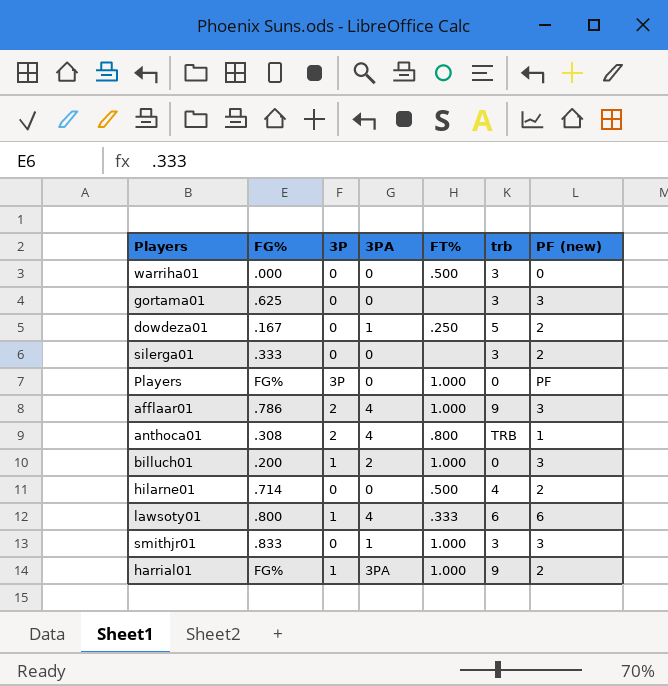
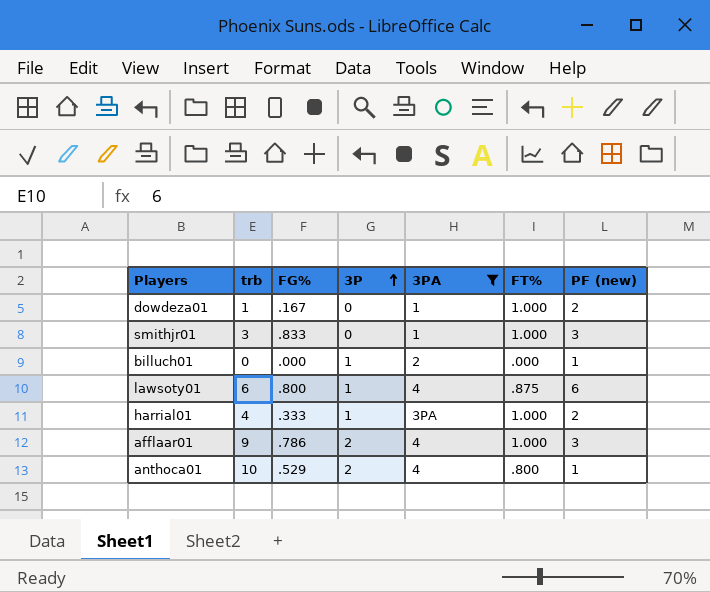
filter: none -> 3PA != 0
row order: none -> 3P ascending
column trb | position: 6 -> 2
dowdeza01 | trb: 5 -> 1
dowdeza01 | FT%: .250 -> 1.000
billuch01 | FG%: .200 -> .000
billuch01 | FT%: 1.000 -> .000
billuch01 | PF (new): 3 -> 1
lawsoty01 | FT%: .333 -> .875
harrial01 | trb: 9 -> 4
harrial01 | FG%: FG% -> .333
anthoca01 | trb: TRB -> 10
anthoca01 | FG%: .308 -> .529

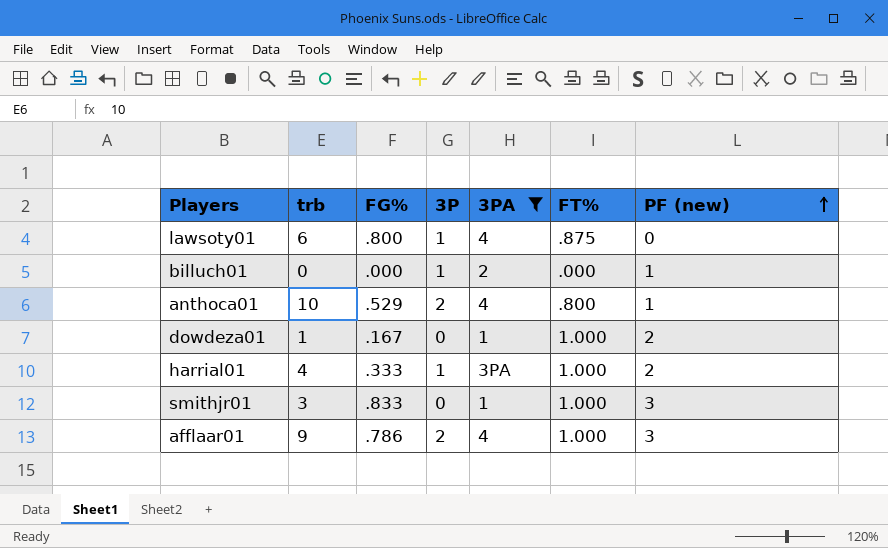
row order: 3P ascending -> PF (new) ascending
lawsoty01 | PF (new): 6 -> 0

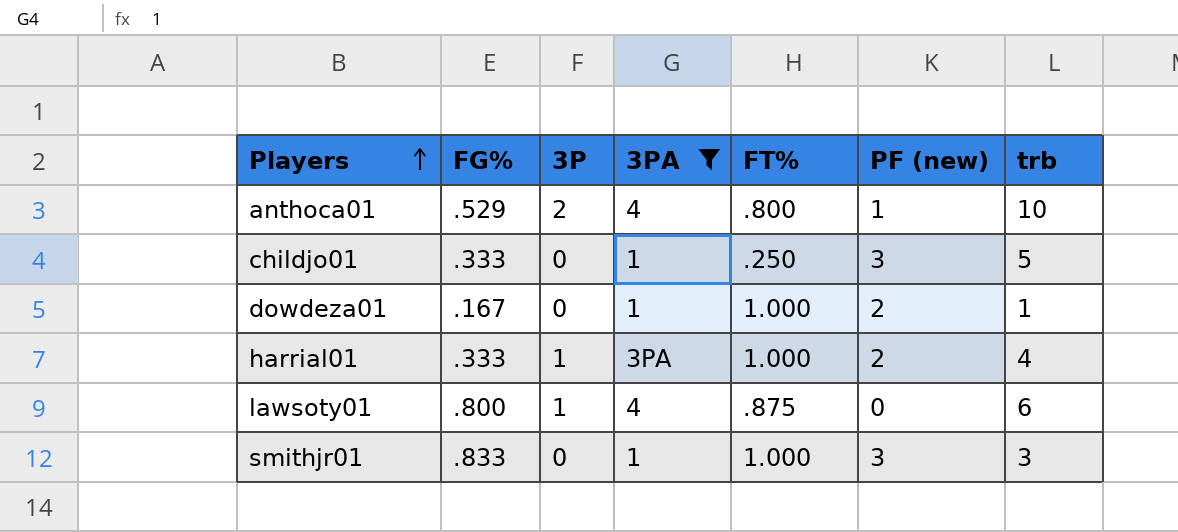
row order: PF (new) ascending -> Players ascending
column trb | position: 2 -> 7
row billuch01: 0 | .000 | 1 | 2 | .000 | 1 -> none
row afflaar01: 9 | .786 | 2 | 4 | 1.000 | 3 -> none
row childjo01: none -> .333 | 0 | 1 | .250 | 3 | 5

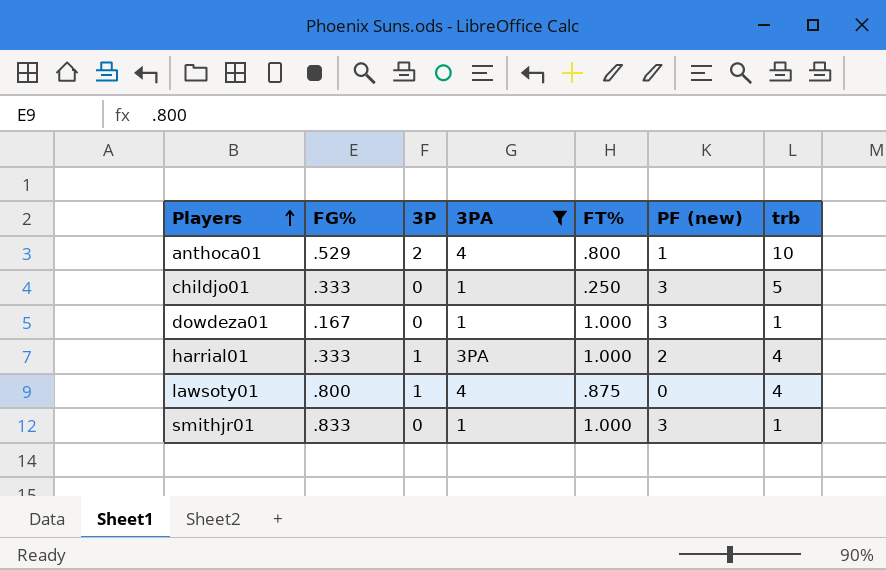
dowdeza01 | PF (new): 2 -> 3
lawsoty01 | trb: 6 -> 4
smithjr01 | trb: 3 -> 1

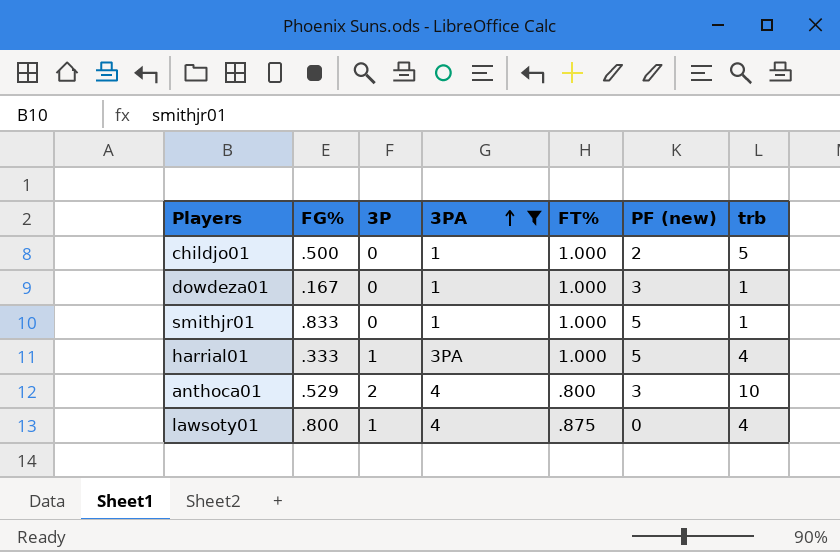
row order: Players ascending -> 3PA ascending
childjo01 | FG%: .333 -> .500
childjo01 | FT%: .250 -> 1.000
childjo01 | PF (new): 3 -> 2
smithjr01 | PF (new): 3 -> 5
harrial01 | PF (new): 2 -> 5
anthoca01 | PF (new): 1 -> 3

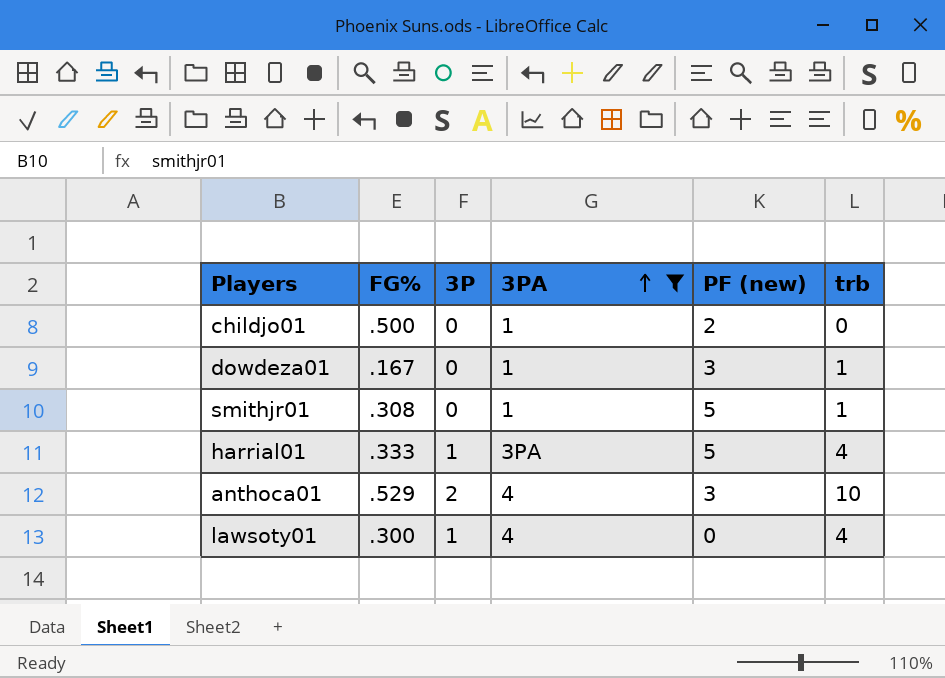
column FT% | position: 5 -> none
childjo01 | trb: 5 -> 0
smithjr01 | FG%: .833 -> .308
lawsoty01 | FG%: .800 -> .300

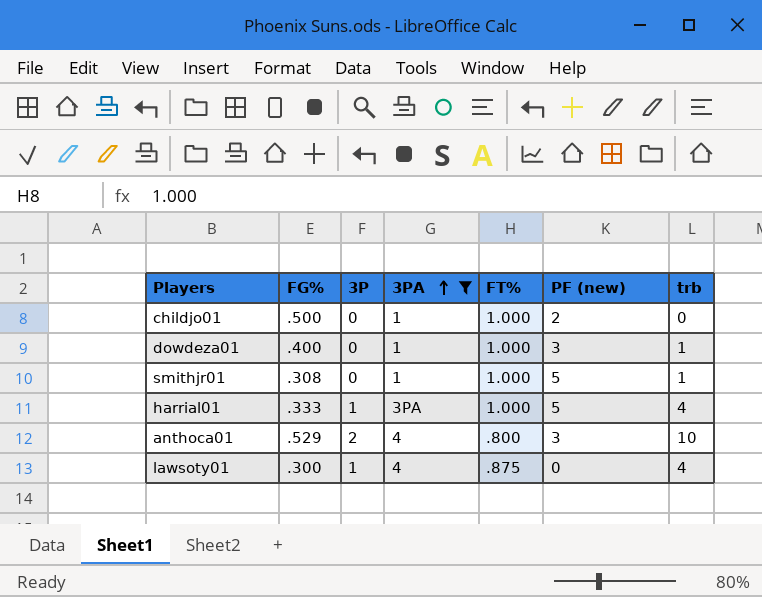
column FT% | position: none -> 5
dowdeza01 | FG%: .167 -> .400

